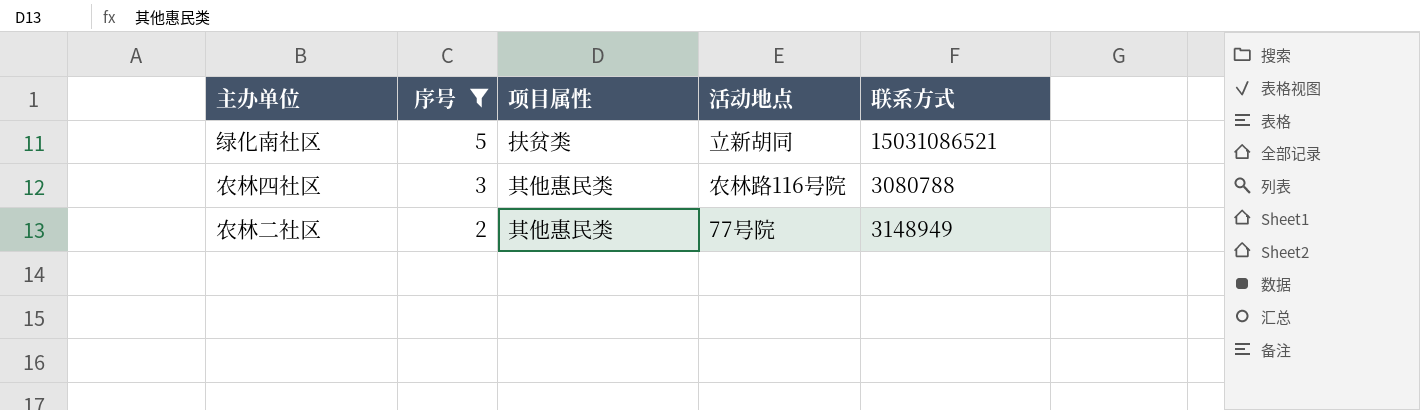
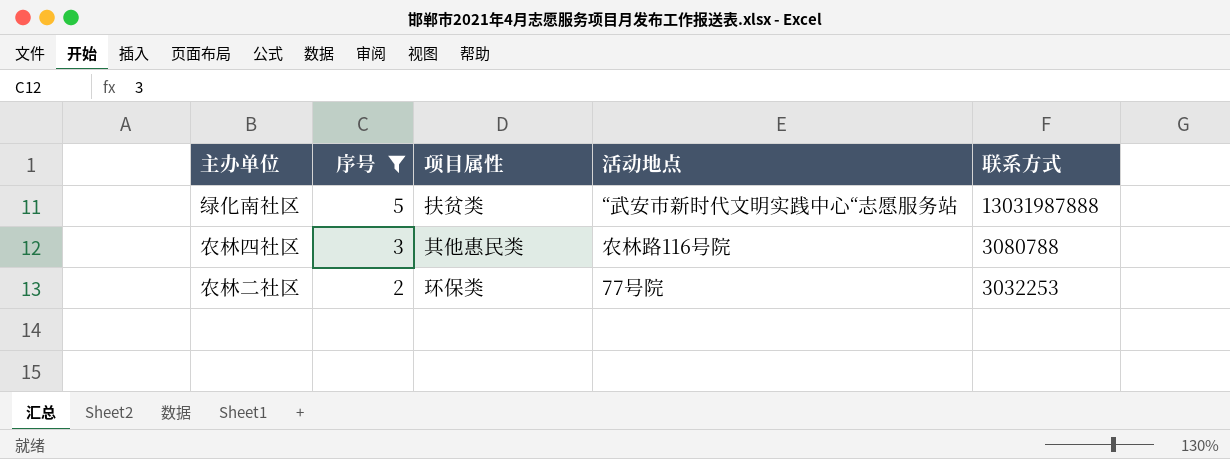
绿化南社区 | 活动地点: 立新胡同 -> “武安市新时代文明实践中心“志愿服务站
绿化南社区 | 联系方式: 15031086521 -> 13031987888
农林二社区 | 项目属性: 其他惠民类 -> 环保类
农林二社区 | 联系方式: 3148949 -> 3032253

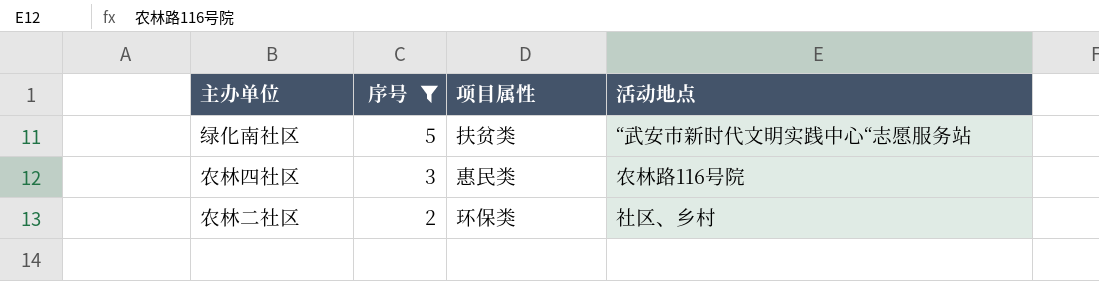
column 联系方式 | position: 5 -> none
农林四社区 | 项目属性: 其他惠民类 -> 惠民类
农林二社区 | 活动地点: 77号院 -> 社区、乡村

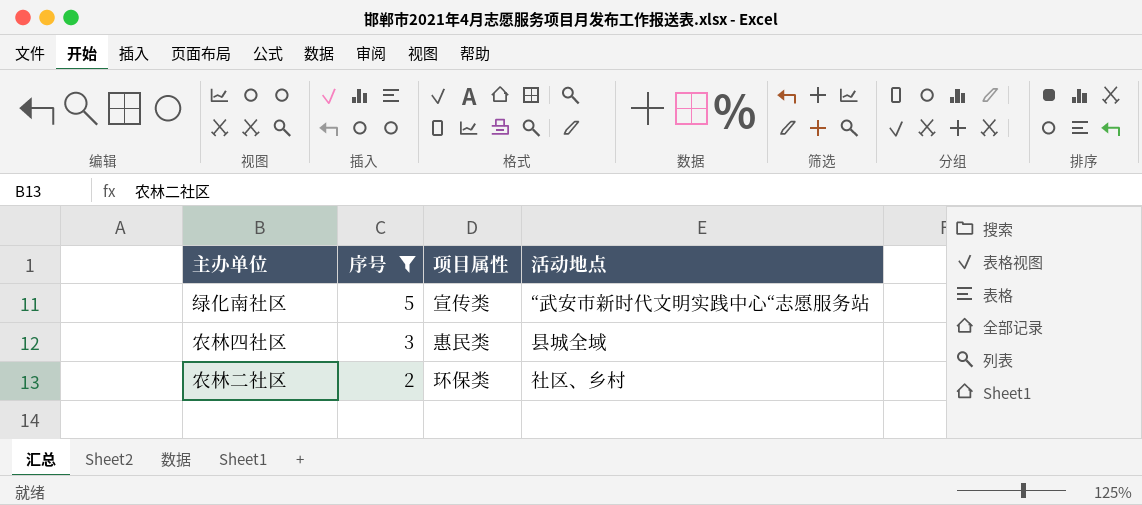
绿化南社区 | 项目属性: 扶贫类 -> 宣传类
农林四社区 | 活动地点: 农林路116号院 -> 县城全域

